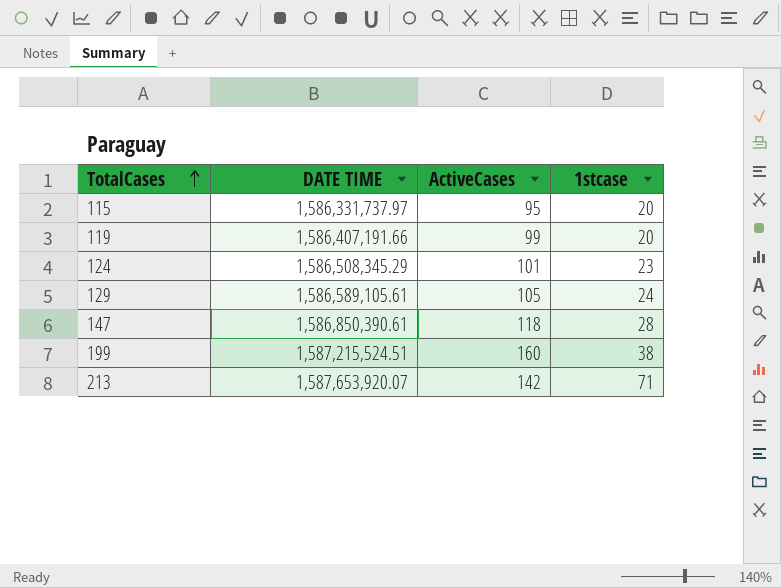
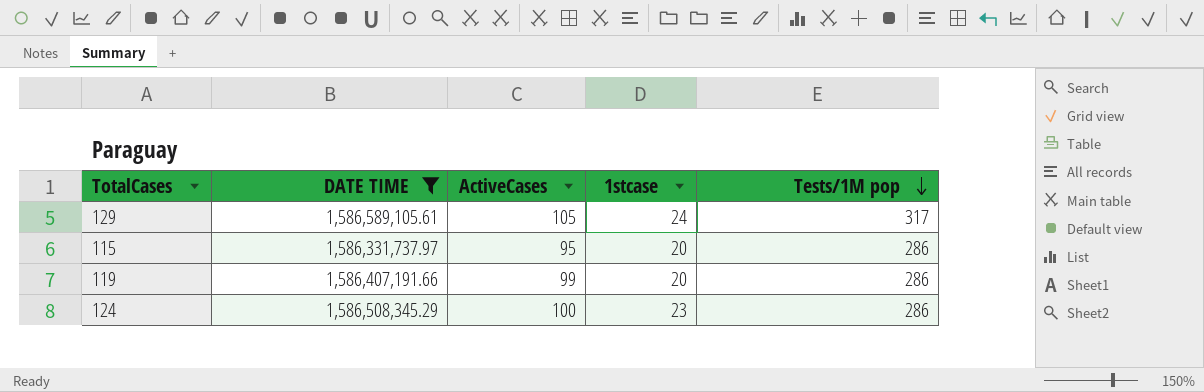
filter: none -> DATE TIME <= 1,586,589,105.61
row order: TotalCases ascending -> Tests/1M pop descending
column Tests/1M pop | position: none -> 5
124 | ActiveCases: 101 -> 100

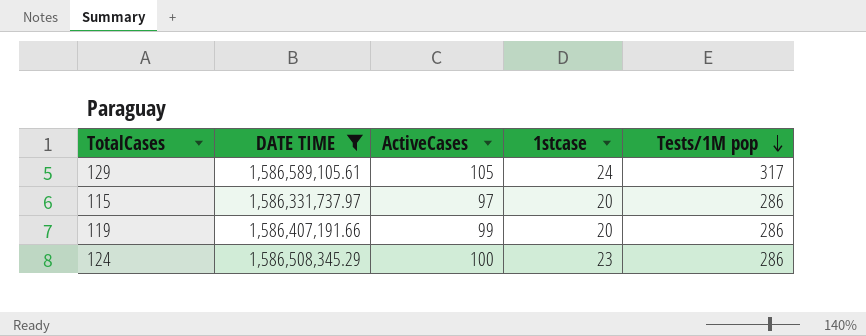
115 | ActiveCases: 95 -> 97

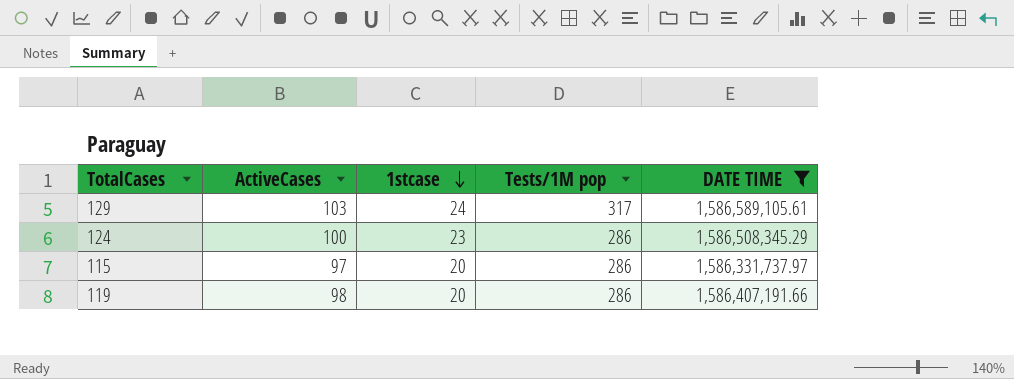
row order: Tests/1M pop descending -> 1stcase descending
column DATE TIME | position: 2 -> 5
129 | ActiveCases: 105 -> 103
119 | ActiveCases: 99 -> 98

